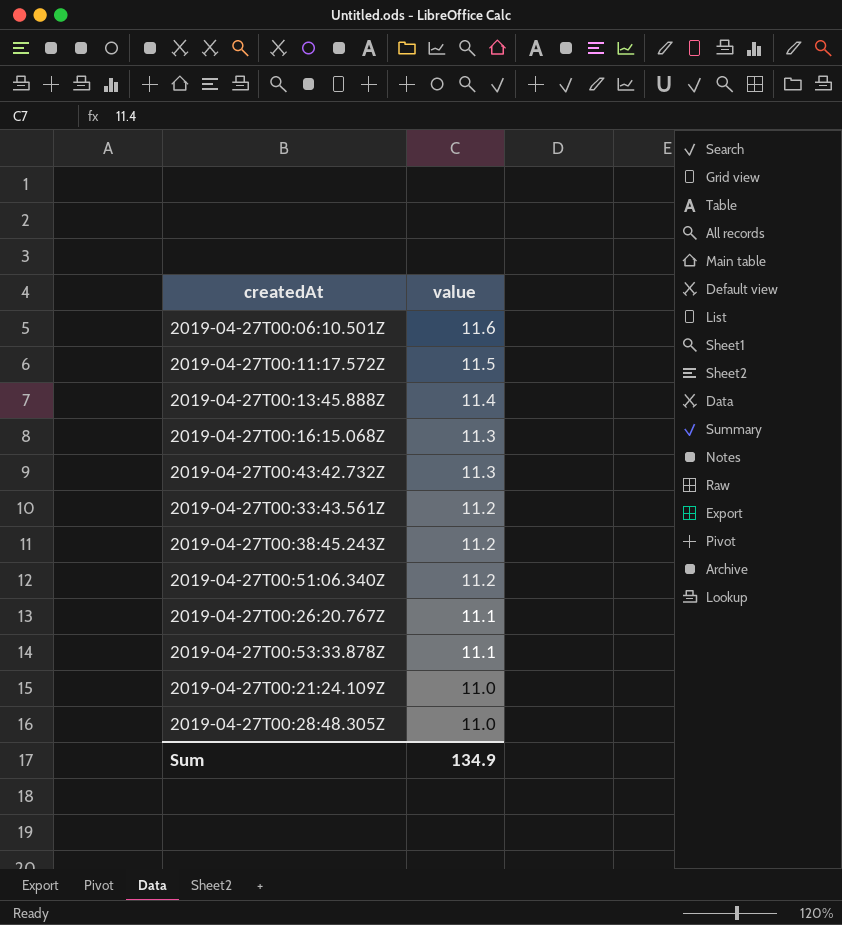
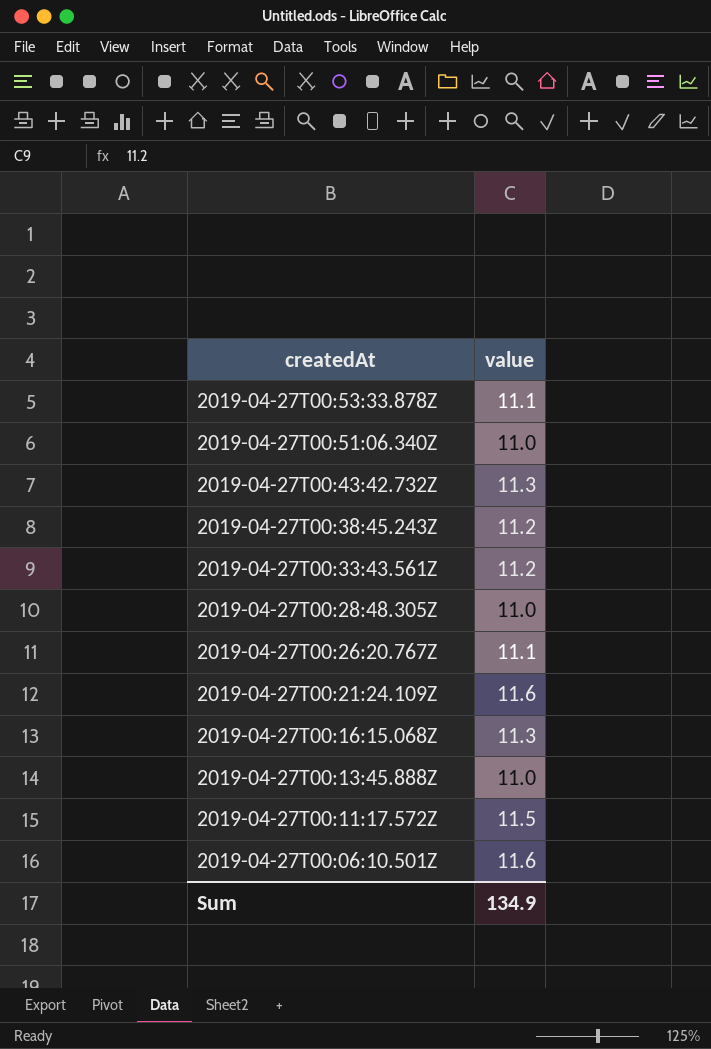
row order: value descending -> createdAt descending
2019-04-27T00:51:06.340Z | value: 11.2 -> 11.0
2019-04-27T00:21:24.109Z | value: 11.0 -> 11.6
2019-04-27T00:13:45.888Z | value: 11.4 -> 11.0

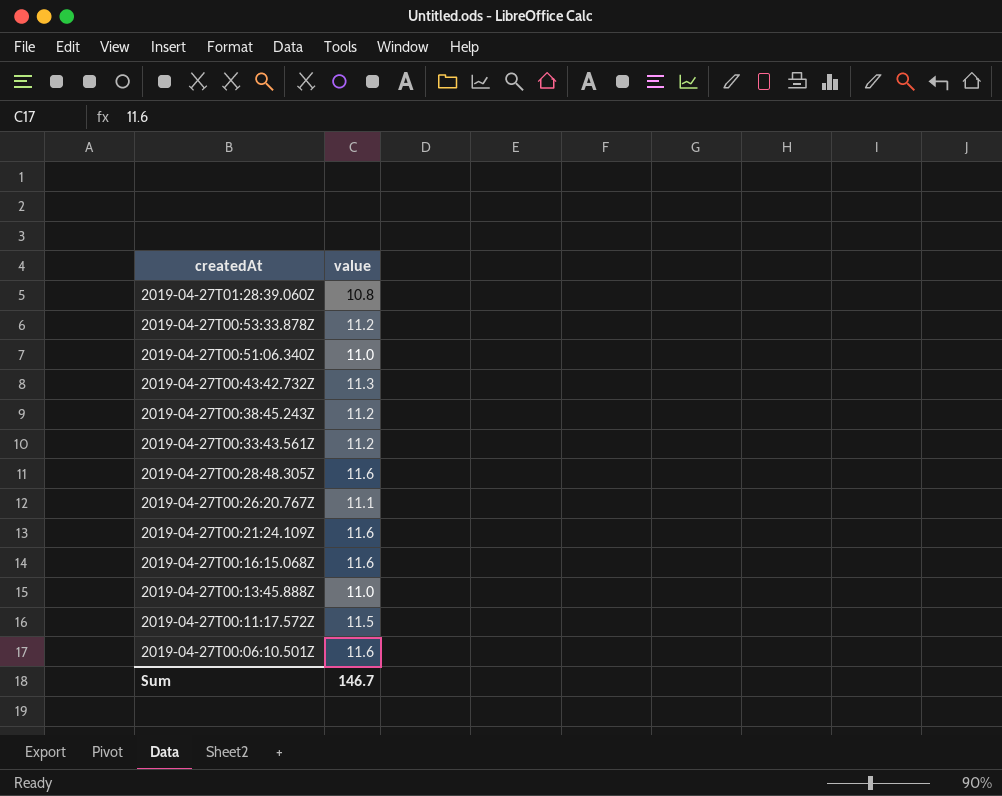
row 2019-04-27T01:28:39.060Z: none -> 10.8
2019-04-27T00:53:33.878Z | value: 11.1 -> 11.2
2019-04-27T00:28:48.305Z | value: 11.0 -> 11.6
2019-04-27T00:16:15.068Z | value: 11.3 -> 11.6
Sum | value: 134.9 -> 146.7

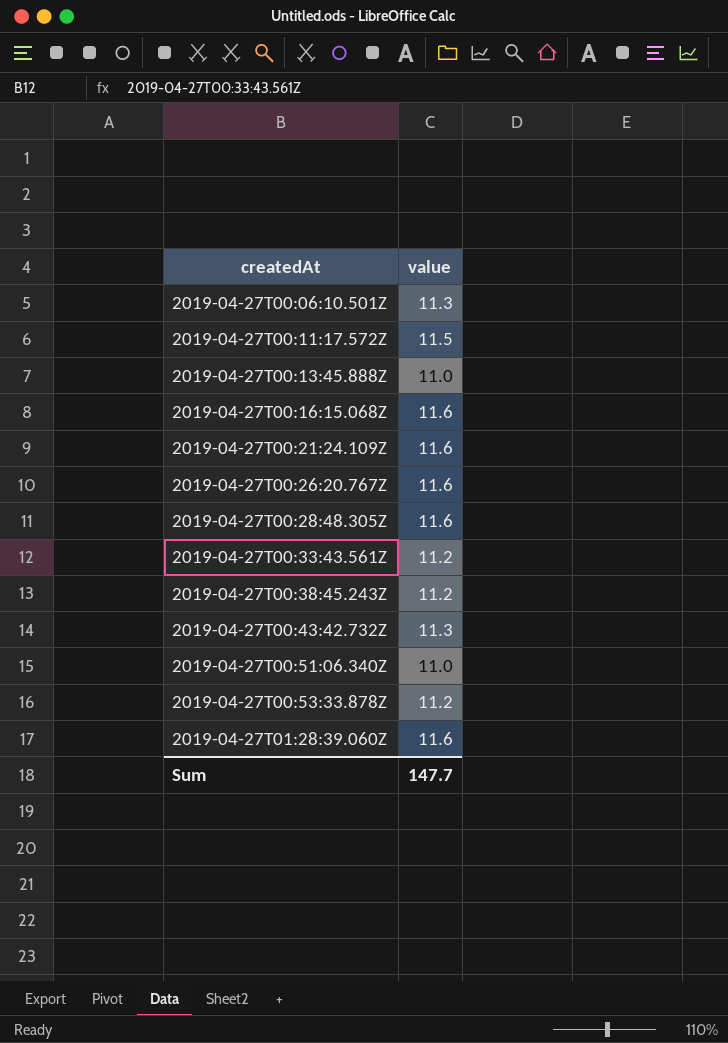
row order: createdAt descending -> createdAt ascending
2019-04-27T00:06:10.501Z | value: 11.6 -> 11.3
2019-04-27T00:26:20.767Z | value: 11.1 -> 11.6
2019-04-27T01:28:39.060Z | value: 10.8 -> 11.6
Sum | value: 146.7 -> 147.7

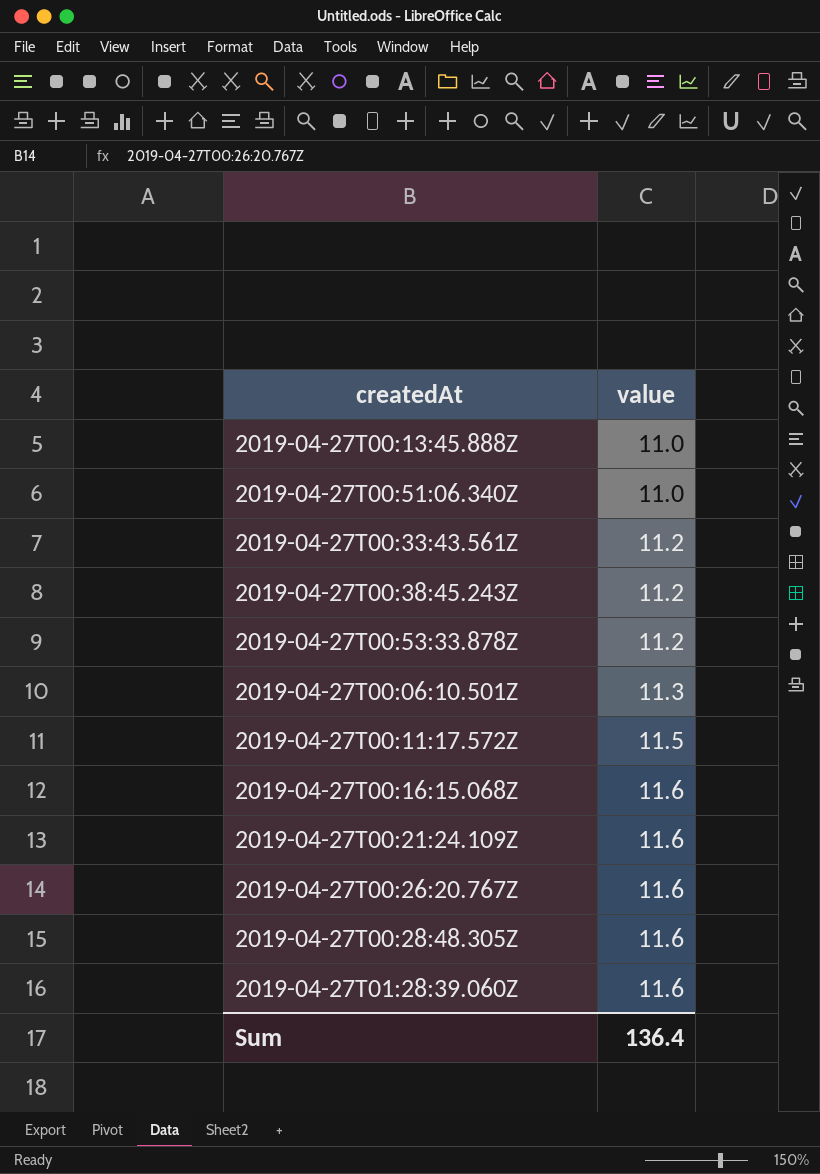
row order: createdAt ascending -> value ascending
row 2019-04-27T00:43:42.732Z: 11.3 -> none
Sum | value: 147.7 -> 136.4

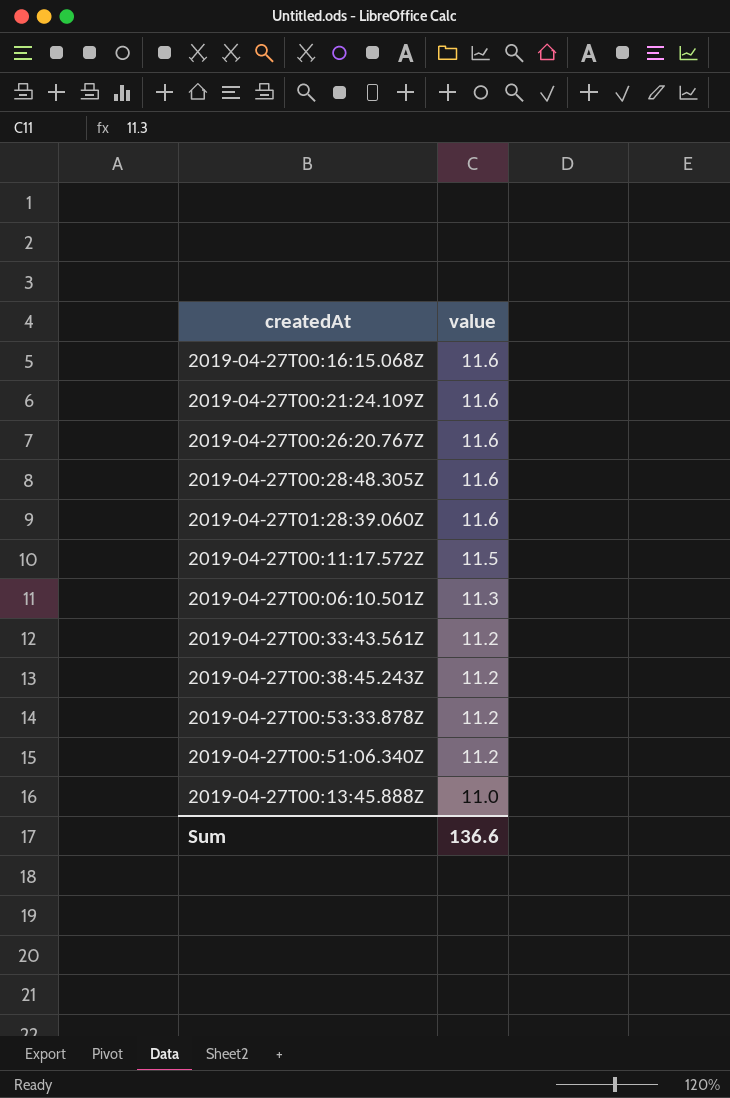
row order: value ascending -> value descending
2019-04-27T00:51:06.340Z | value: 11.0 -> 11.2
Sum | value: 136.4 -> 136.6

